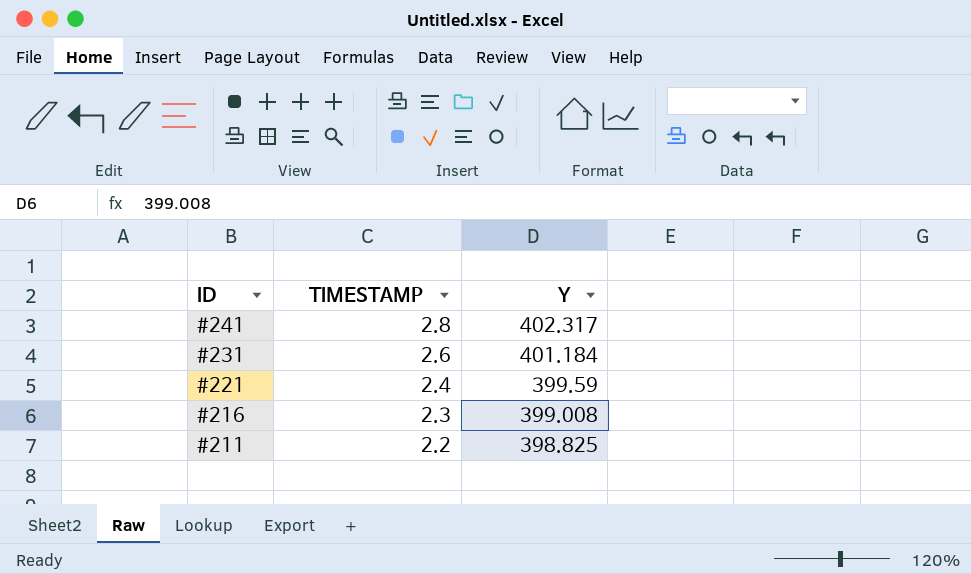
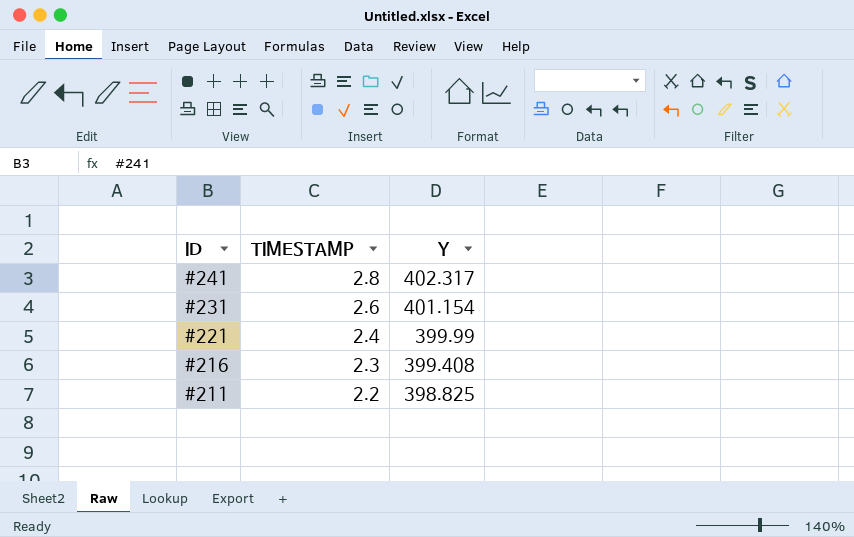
#231 | Y: 401.184 -> 401.154
#221 | Y: 399.59 -> 399.99
#216 | Y: 399.008 -> 399.408

